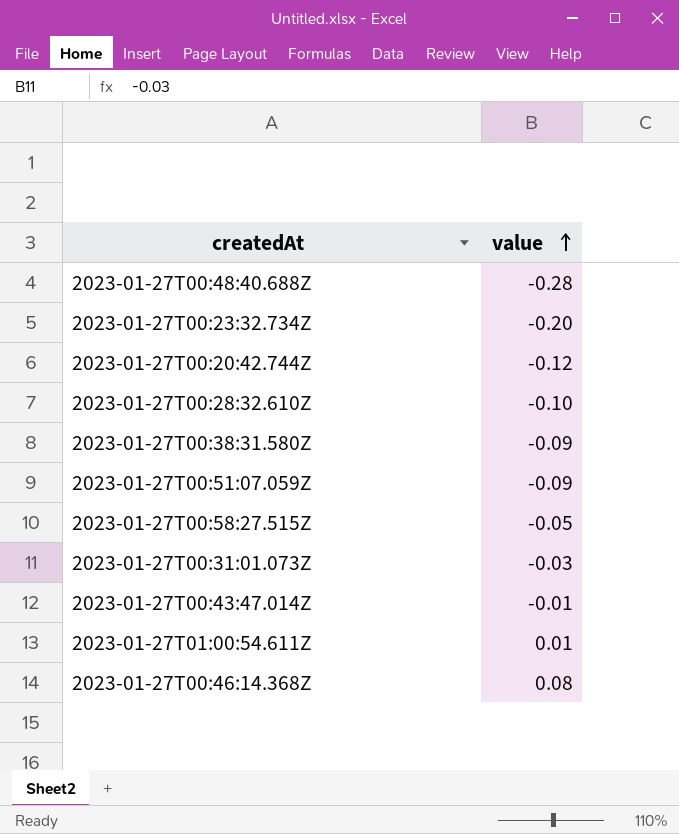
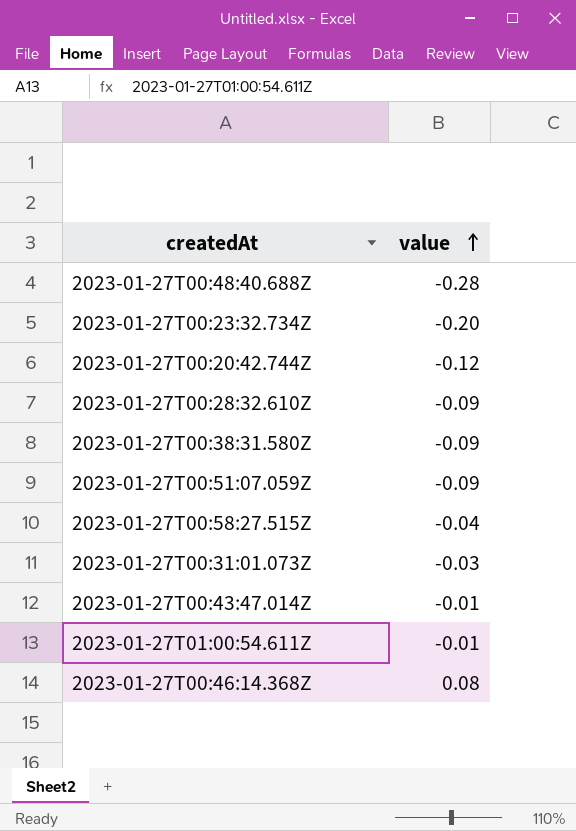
2023-01-27T00:28:32.610Z | value: -0.10 -> -0.09
2023-01-27T00:58:27.515Z | value: -0.05 -> -0.04
2023-01-27T01:00:54.611Z | value: 0.01 -> -0.01

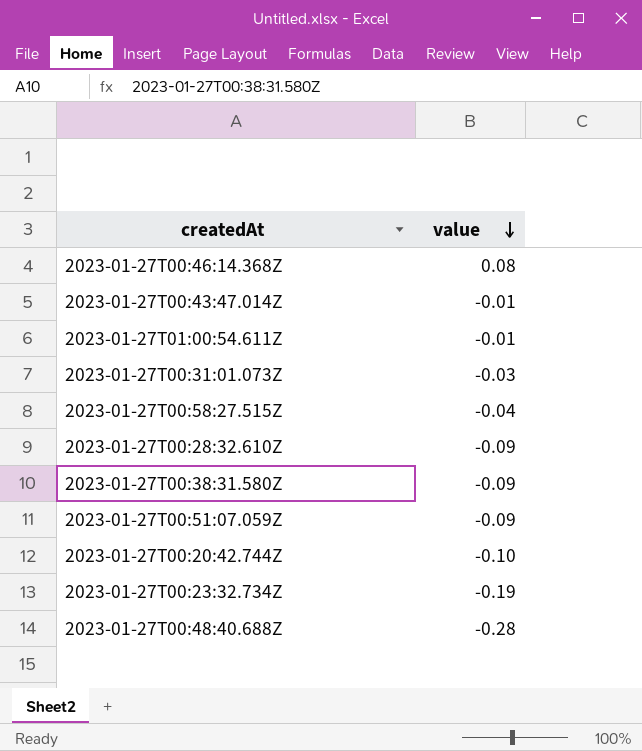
row order: value ascending -> value descending
2023-01-27T00:20:42.744Z | value: -0.12 -> -0.10
2023-01-27T00:23:32.734Z | value: -0.20 -> -0.19

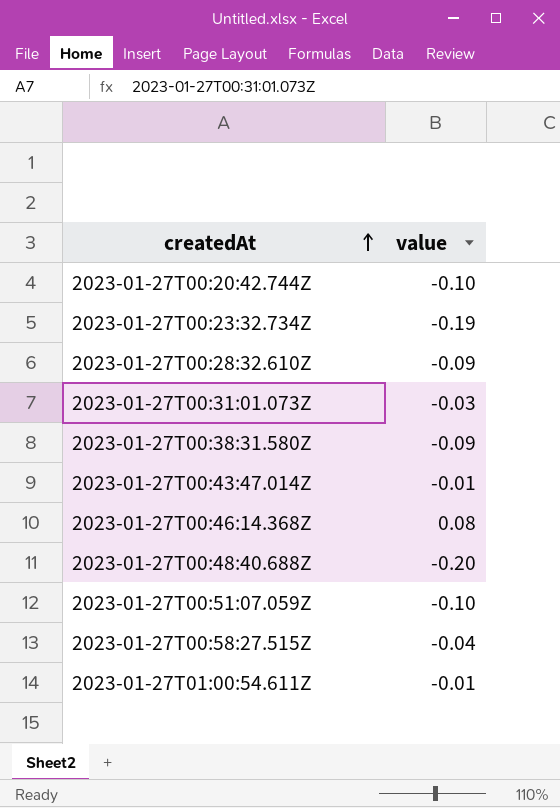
row order: value descending -> createdAt ascending
2023-01-27T00:48:40.688Z | value: -0.28 -> -0.20
2023-01-27T00:51:07.059Z | value: -0.09 -> -0.10

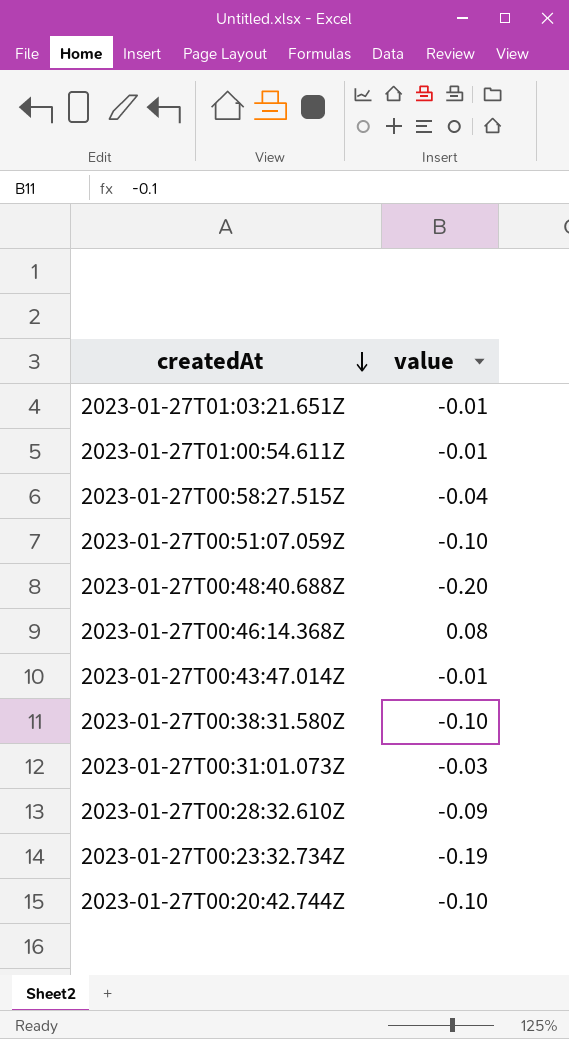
row order: createdAt ascending -> createdAt descending
row 2023-01-27T01:03:21.651Z: none -> -0.01
2023-01-27T00:38:31.580Z | value: -0.09 -> -0.10

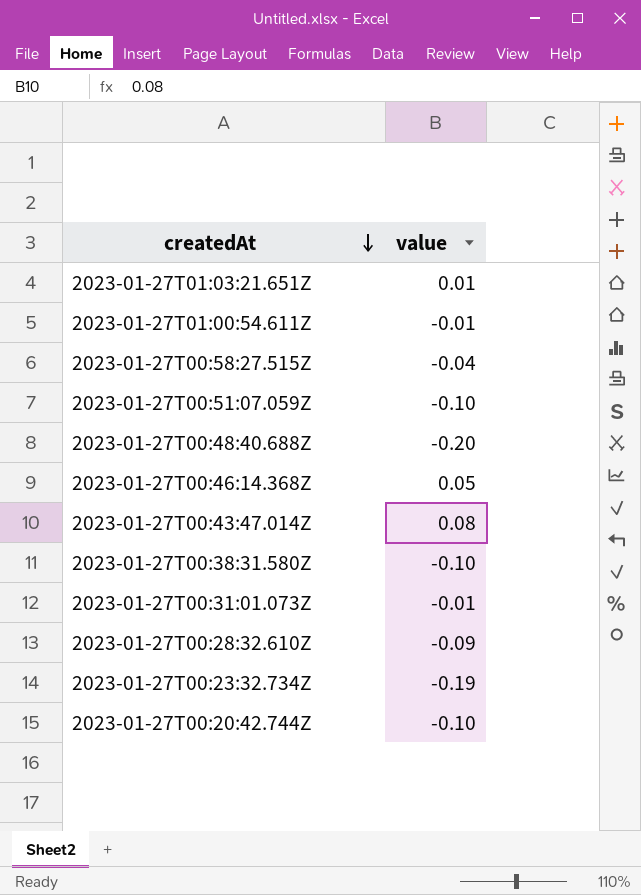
2023-01-27T01:03:21.651Z | value: -0.01 -> 0.01
2023-01-27T00:46:14.368Z | value: 0.08 -> 0.05
2023-01-27T00:43:47.014Z | value: -0.01 -> 0.08
2023-01-27T00:31:01.073Z | value: -0.03 -> -0.01

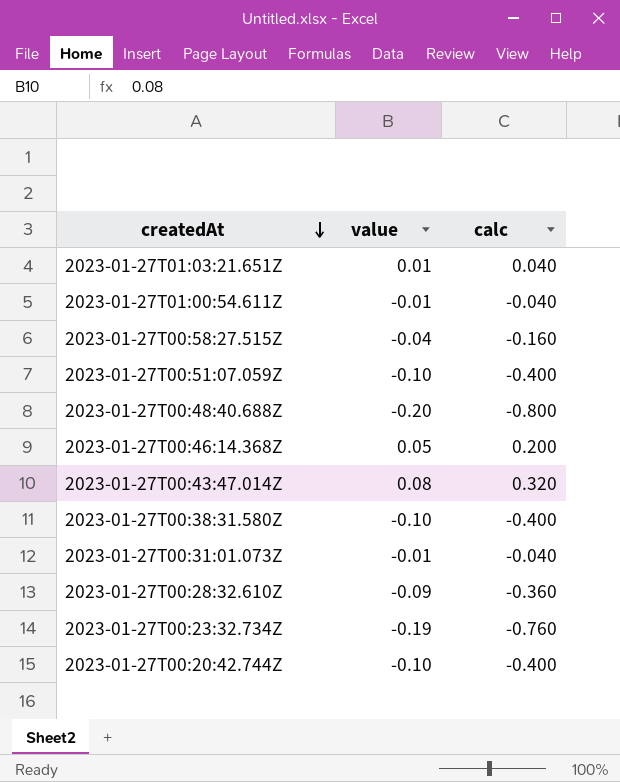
column calc | formula: none -> [value] * 4

